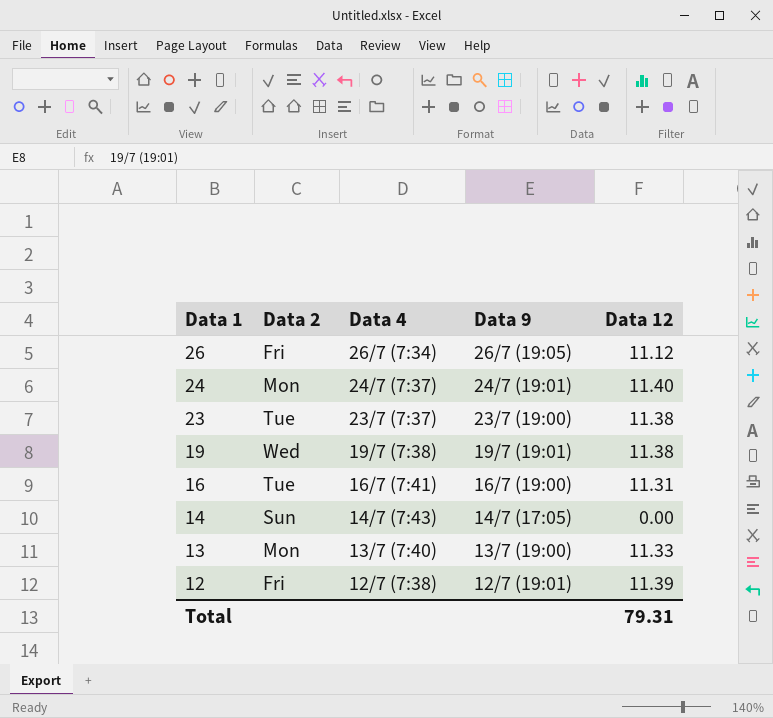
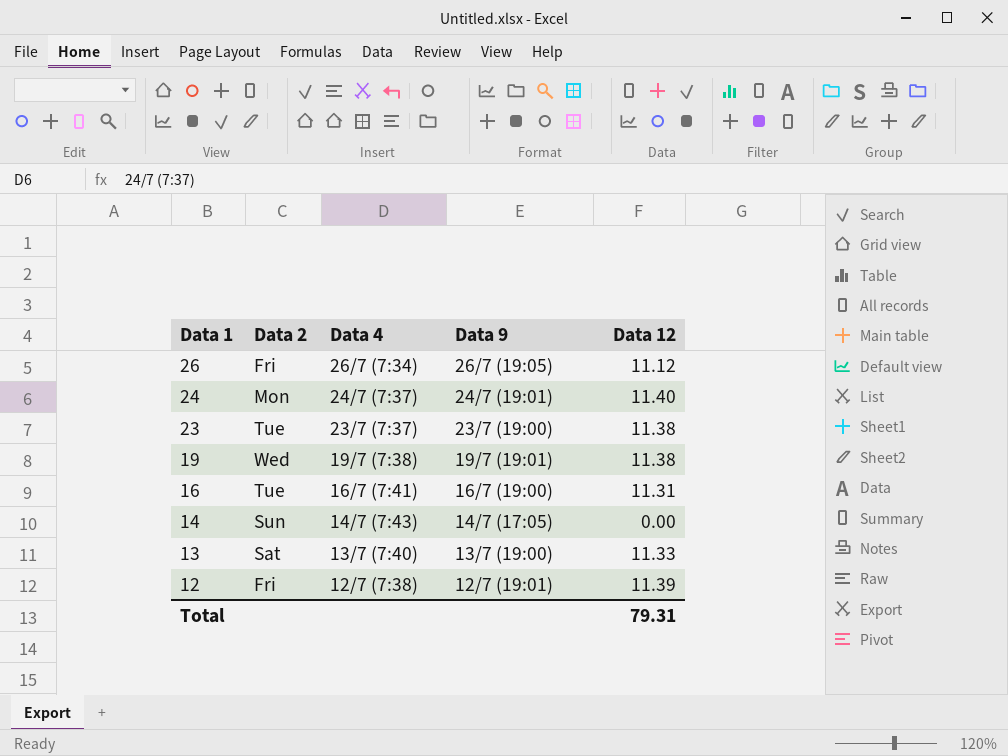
13 | Data 2: Mon -> Sat

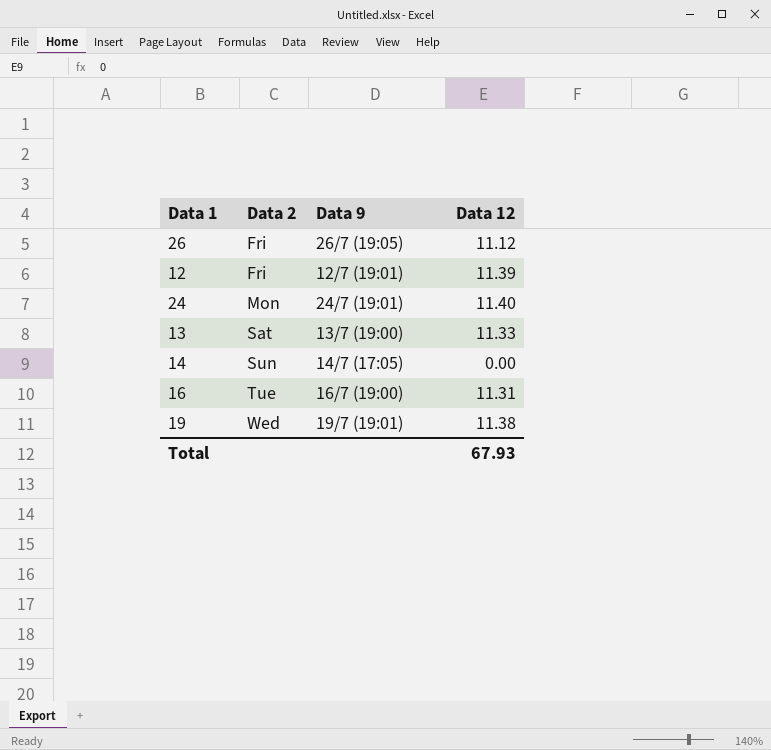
row order: Data 1 descending -> Data 2 ascending
column Data 4 | position: 3 -> none
row 23: Tue | 23/7 (7:37) | 23/7 (19:00) | 11.38 -> none
Total | Data 12: 79.31 -> 67.93

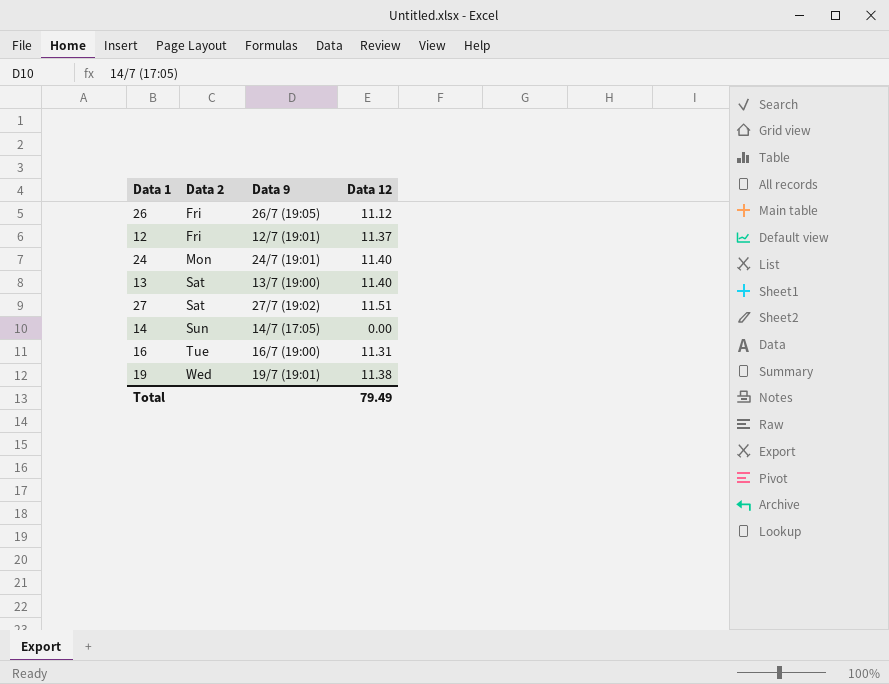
12 | Data 12: 11.39 -> 11.37
13 | Data 12: 11.33 -> 11.40
row 27: none -> Sat | 27/7 (19:02) | 11.51
Total | Data 12: 67.93 -> 79.49

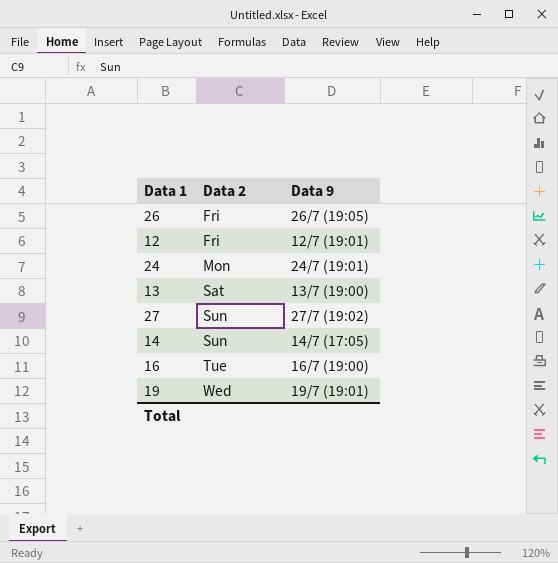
column Data 12 | position: 4 -> none
27 | Data 2: Sat -> Sun

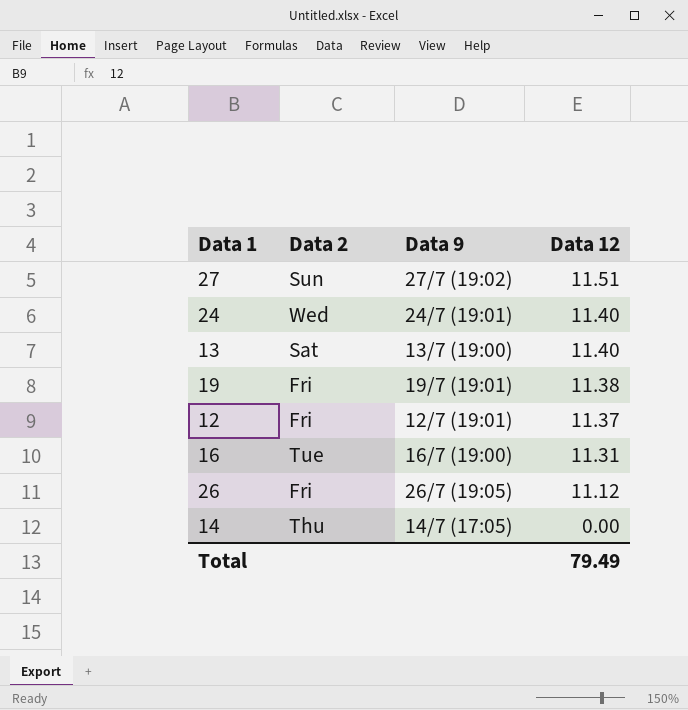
row order: Data 2 ascending -> Data 12 descending
column Data 12 | position: none -> 4
24 | Data 2: Mon -> Wed
19 | Data 2: Wed -> Fri
14 | Data 2: Sun -> Thu

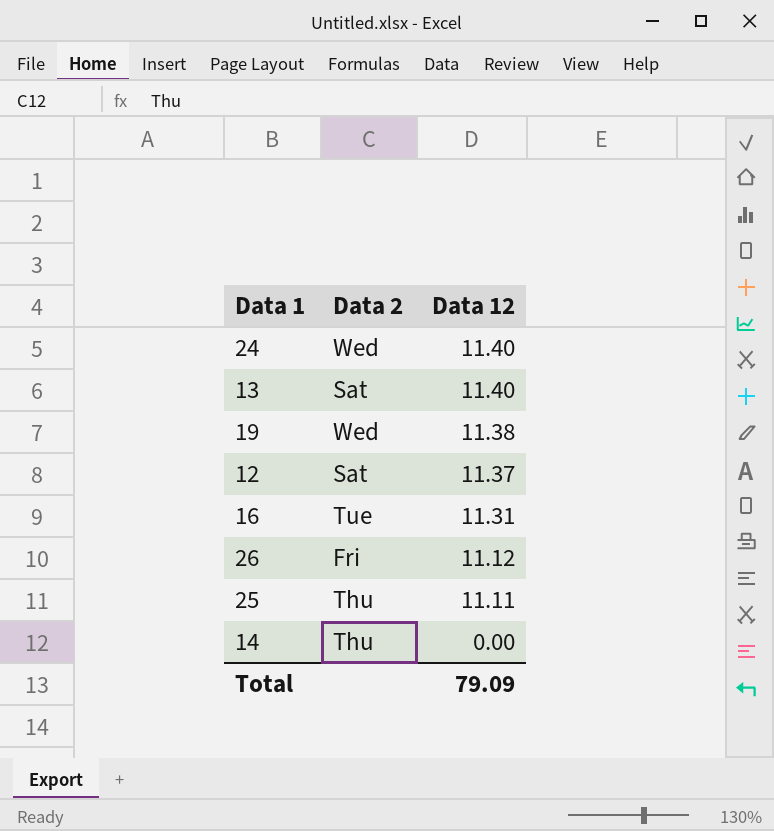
column Data 9 | position: 3 -> none
row 27: Sun | 27/7 (19:02) | 11.51 -> none
19 | Data 2: Fri -> Wed
12 | Data 2: Fri -> Sat
row 25: none -> Thu | 11.11
Total | Data 12: 79.49 -> 79.09

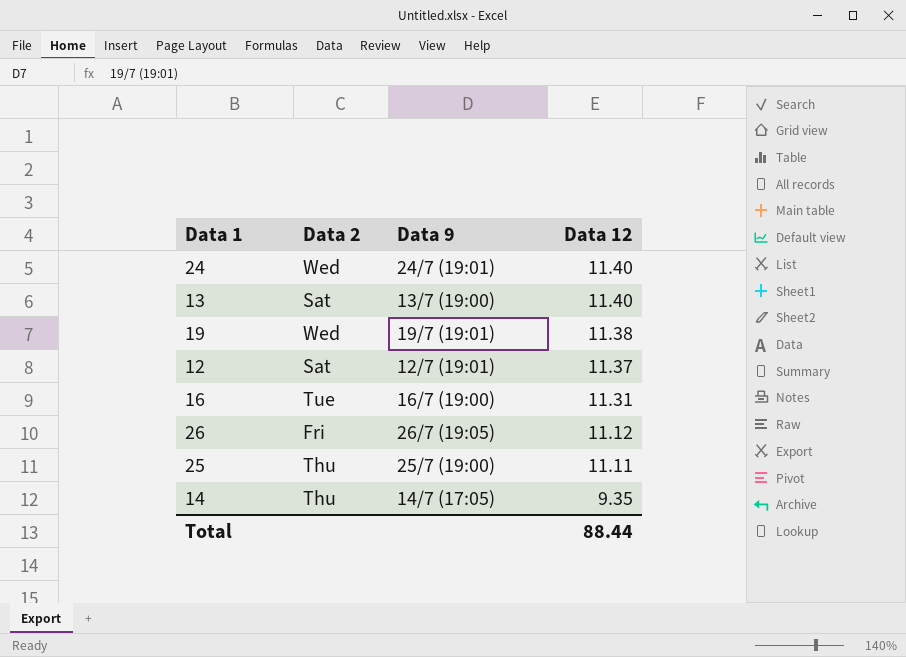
column Data 9 | position: none -> 3
14 | Data 12: 0.00 -> 9.35
Total | Data 12: 79.09 -> 88.44

